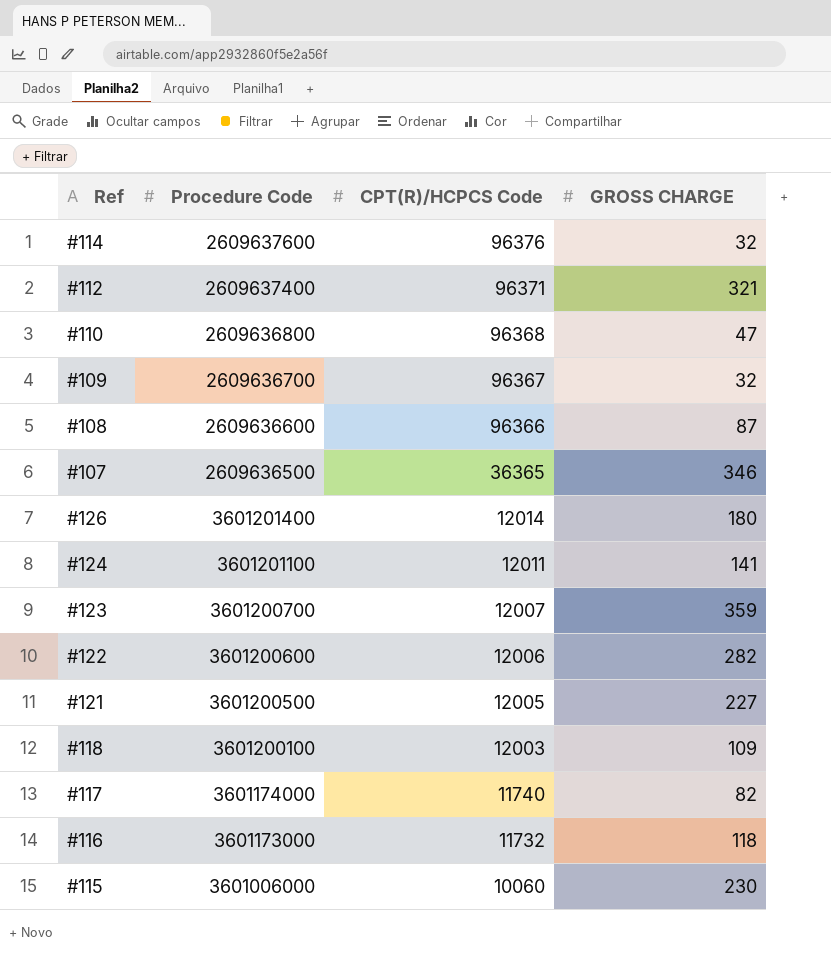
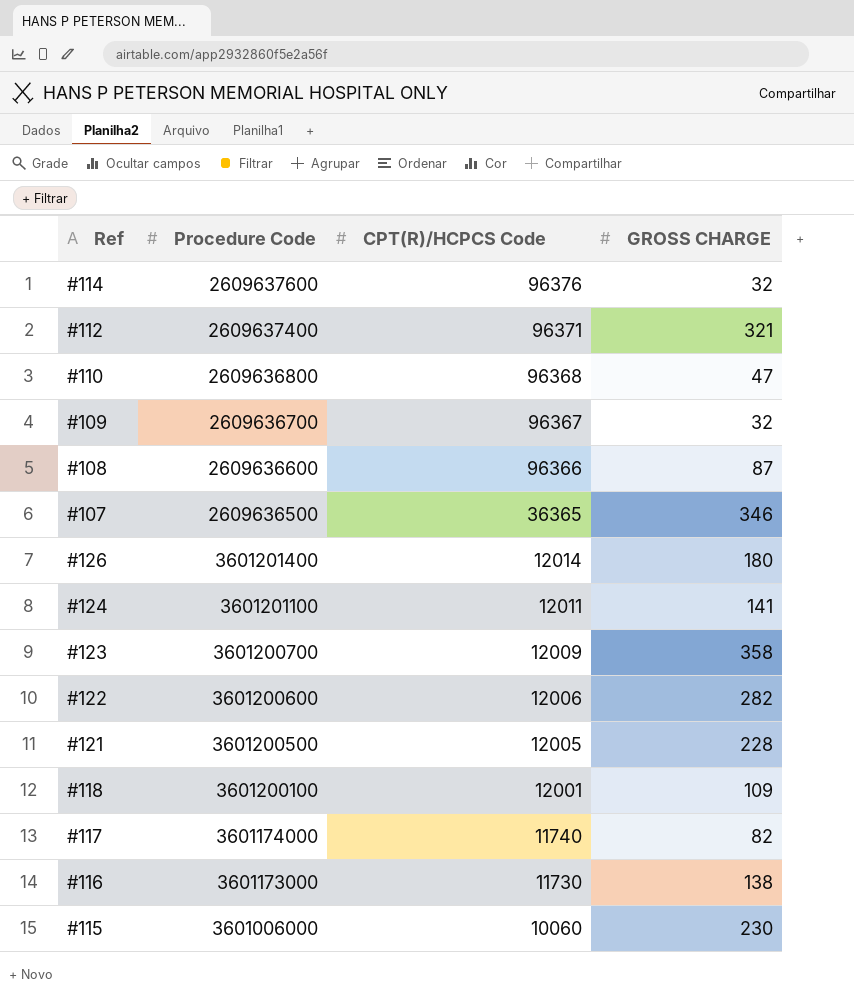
#123 | CPT(R)/HCPCS Code: 12007 -> 12009
#123 | GROSS CHARGE: 359 -> 358
#121 | GROSS CHARGE: 227 -> 228
#118 | CPT(R)/HCPCS Code: 12003 -> 12001
#116 | CPT(R)/HCPCS Code: 11732 -> 11730
#116 | GROSS CHARGE: 118 -> 138

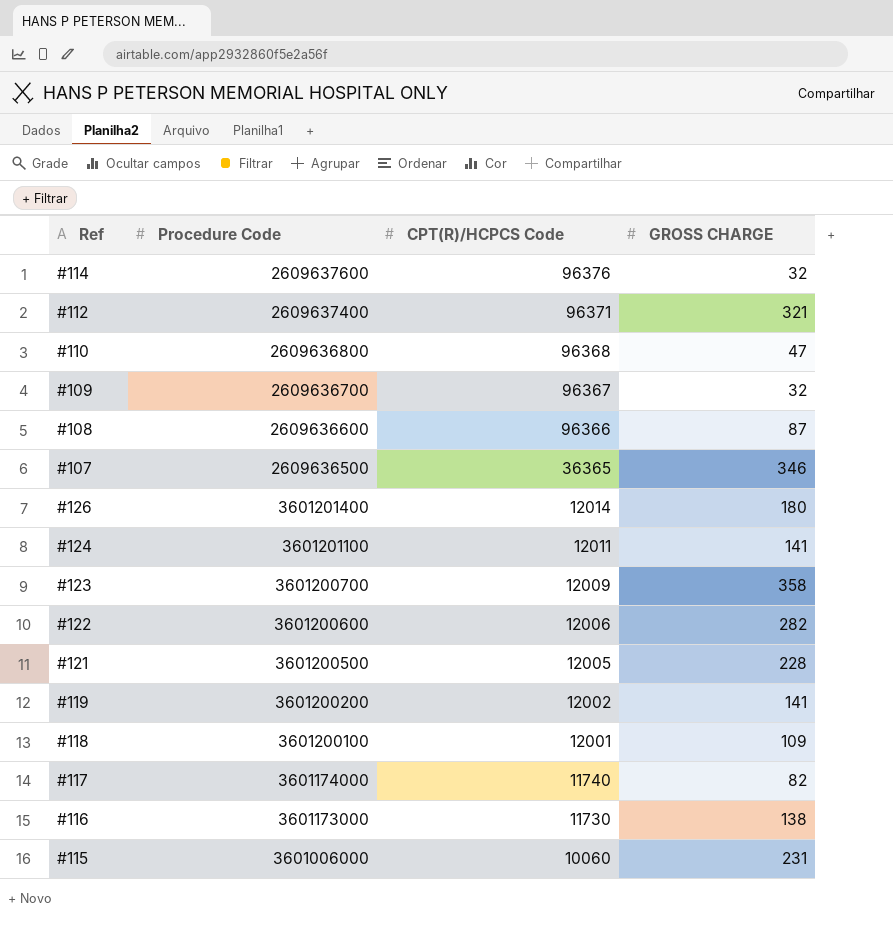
row #119: none -> 3601200200 | 12002 | 141
#115 | GROSS CHARGE: 230 -> 231

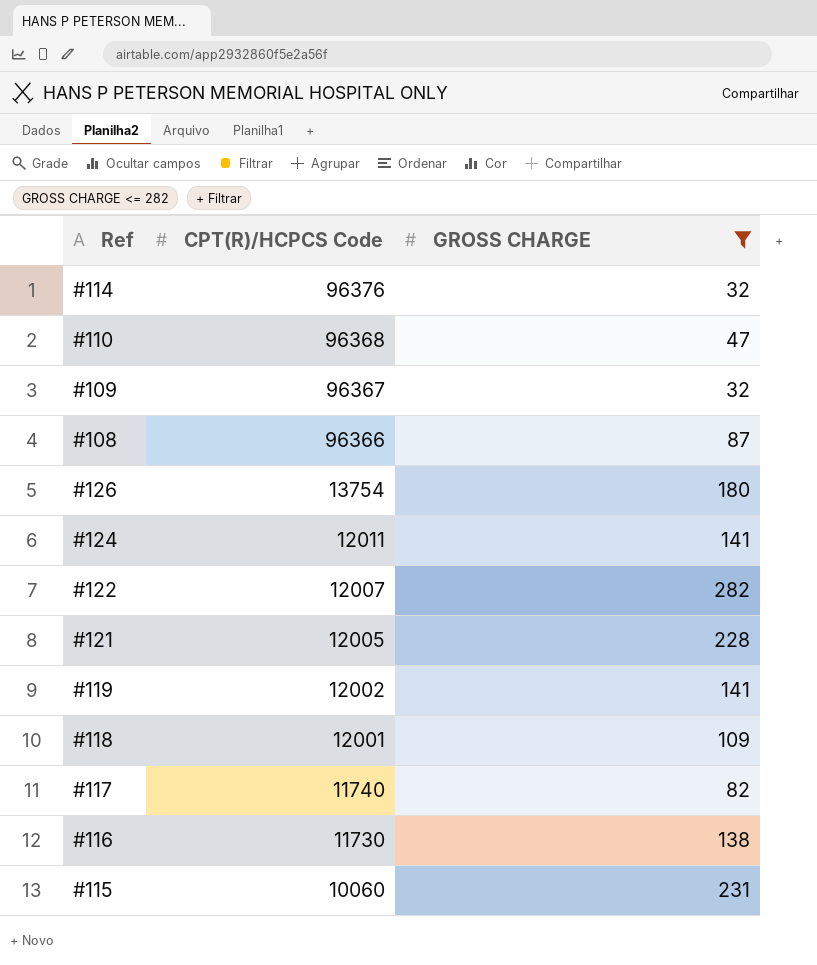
filter: none -> GROSS CHARGE <= 282
column Procedure Code | position: 2 -> none
#126 | CPT(R)/HCPCS Code: 12014 -> 13754
#122 | CPT(R)/HCPCS Code: 12006 -> 12007

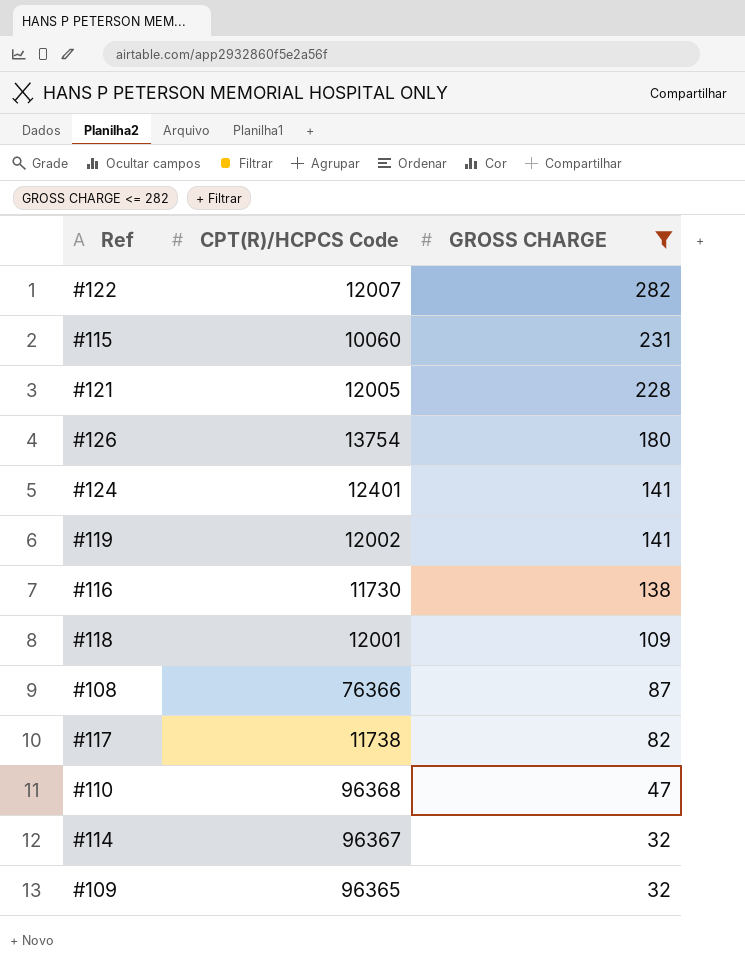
row order: CPT(R)/HCPCS Code descending -> GROSS CHARGE descending
#124 | CPT(R)/HCPCS Code: 12011 -> 12401
#108 | CPT(R)/HCPCS Code: 96366 -> 76366
#117 | CPT(R)/HCPCS Code: 11740 -> 11738
#114 | CPT(R)/HCPCS Code: 96376 -> 96367
#109 | CPT(R)/HCPCS Code: 96367 -> 96365

